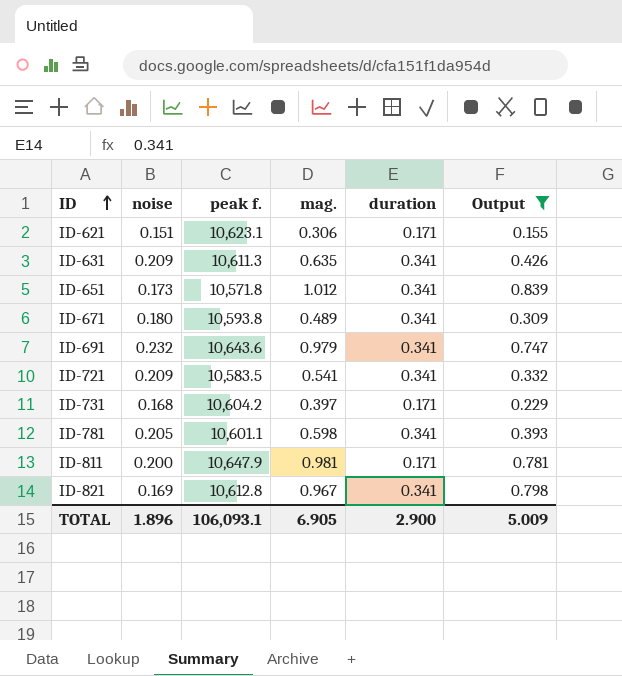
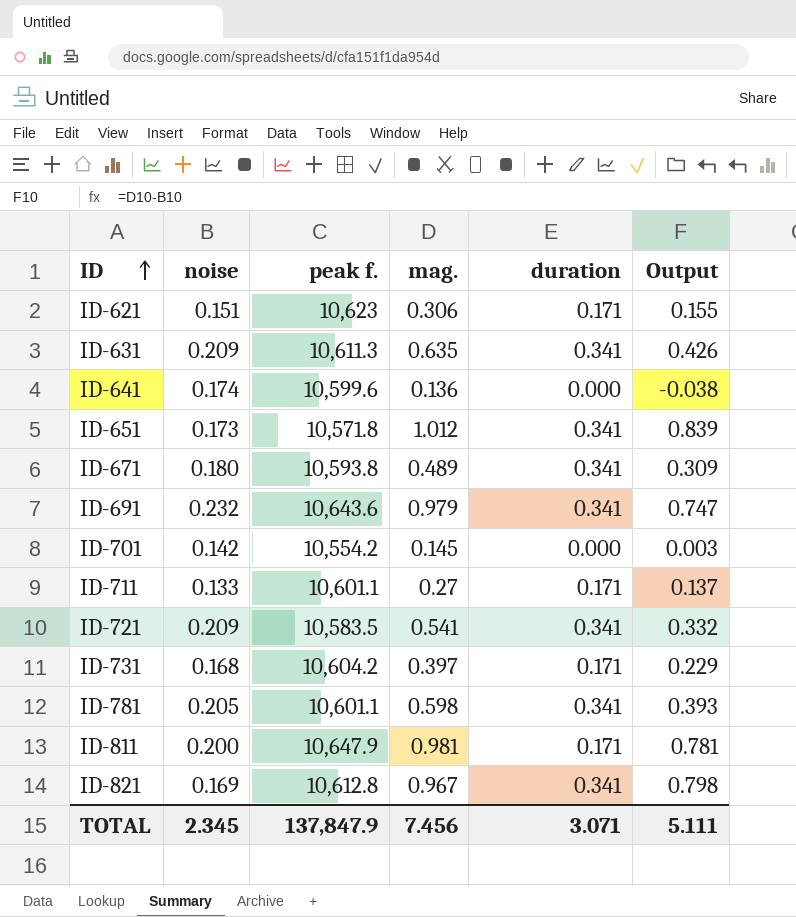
filter: Output >= 0.155 -> none
ID-621 | peak f.: 10,623.1 -> 10,623
TOTAL | noise: 1.896 -> 2.345
TOTAL | peak f.: 106,093.1 -> 137,847.9
TOTAL | mag.: 6.905 -> 7.456
TOTAL | duration: 2.900 -> 3.071
TOTAL | Output: 5.009 -> 5.111

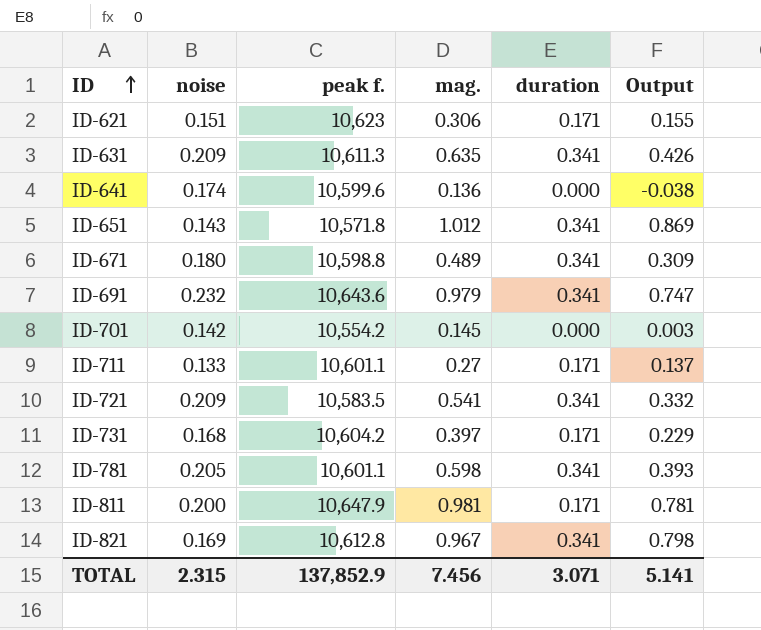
ID-651 | noise: 0.173 -> 0.143
ID-651 | Output: 0.839 -> 0.869
ID-671 | peak f.: 10,593.8 -> 10,598.8
TOTAL | noise: 2.345 -> 2.315
TOTAL | peak f.: 137,847.9 -> 137,852.9
TOTAL | Output: 5.111 -> 5.141

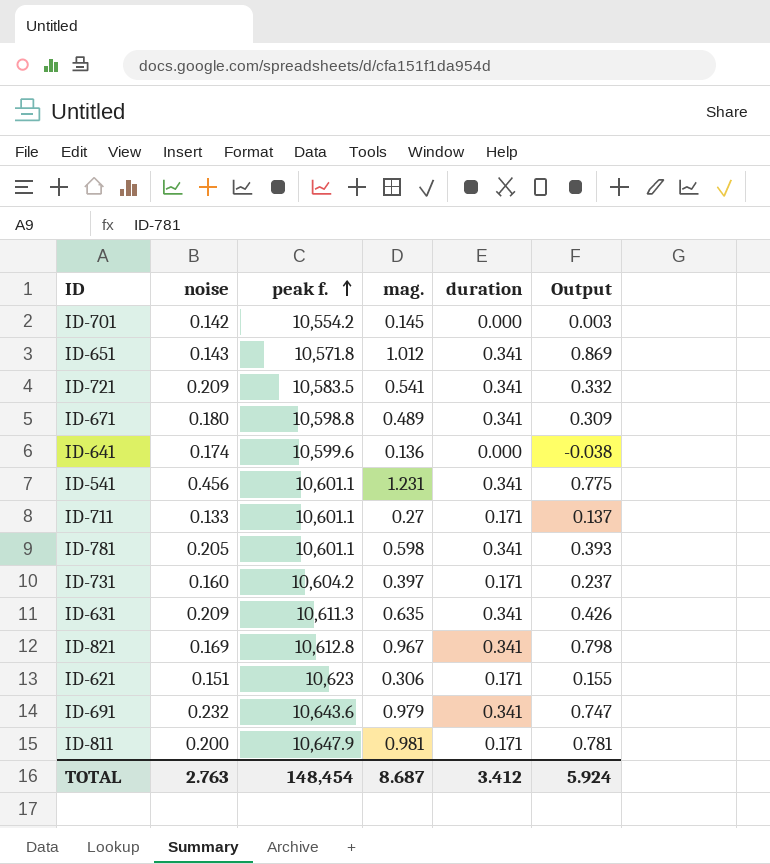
row order: ID ascending -> peak f. ascending
row ID-541: none -> 0.456 | 10,601.1 | 1.231 | 0.341 | 0.775
ID-731 | noise: 0.168 -> 0.160
ID-731 | Output: 0.229 -> 0.237
TOTAL | noise: 2.315 -> 2.763
TOTAL | peak f.: 137,852.9 -> 148,454
TOTAL | mag.: 7.456 -> 8.687
TOTAL | duration: 3.071 -> 3.412
TOTAL | Output: 5.141 -> 5.924

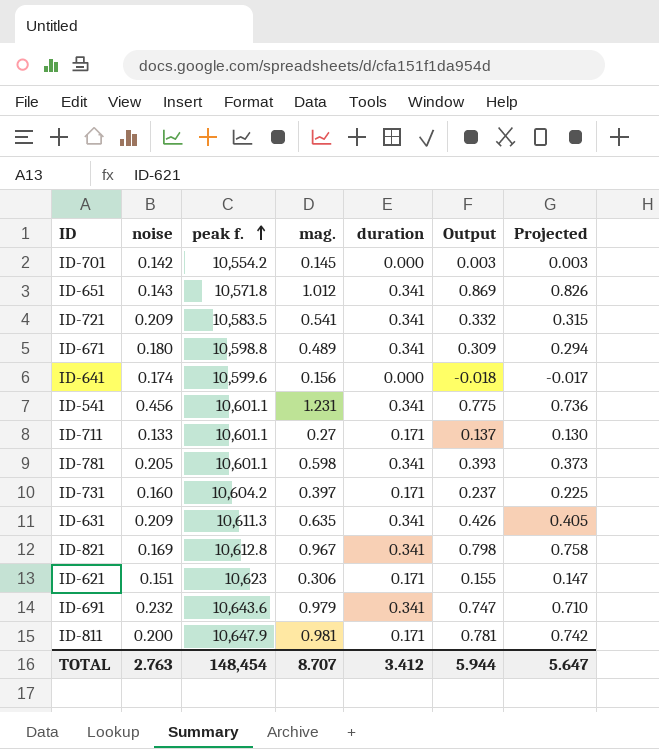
column Projected | formula: none -> [Output] * 0.95
ID-641 | mag.: 0.136 -> 0.156
ID-641 | Output: -0.038 -> -0.018
TOTAL | mag.: 8.687 -> 8.707
TOTAL | Output: 5.924 -> 5.944

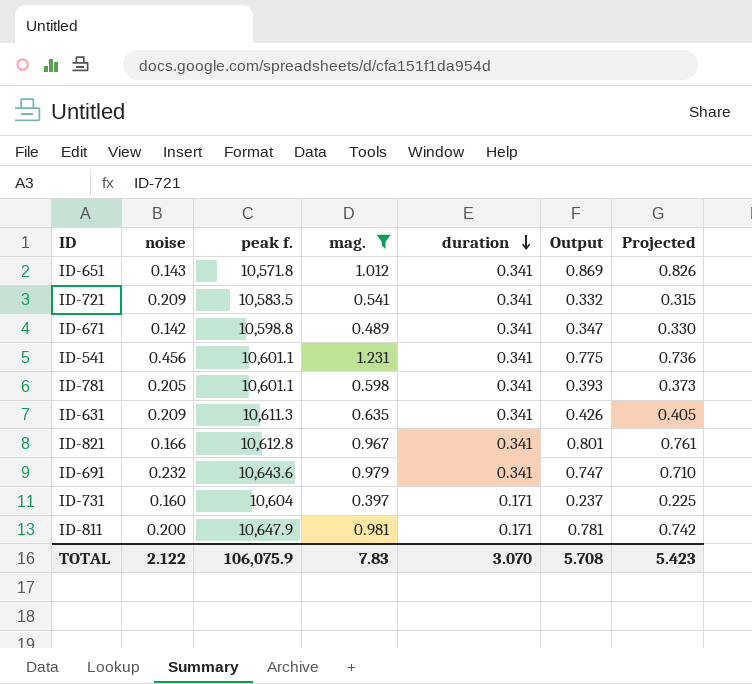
filter: none -> mag. >= 0.397
row order: peak f. ascending -> duration descending
ID-671 | noise: 0.180 -> 0.142
ID-671 | Output: 0.309 -> 0.347
ID-671 | Projected: 0.294 -> 0.330
ID-821 | noise: 0.169 -> 0.166
ID-821 | Output: 0.798 -> 0.801
ID-821 | Projected: 0.758 -> 0.761
ID-731 | peak f.: 10,604.2 -> 10,604
TOTAL | noise: 2.763 -> 2.122
TOTAL | peak f.: 148,454 -> 106,075.9
TOTAL | mag.: 8.707 -> 7.83
TOTAL | duration: 3.412 -> 3.070
TOTAL | Output: 5.944 -> 5.708
TOTAL | Projected: 5.647 -> 5.423

